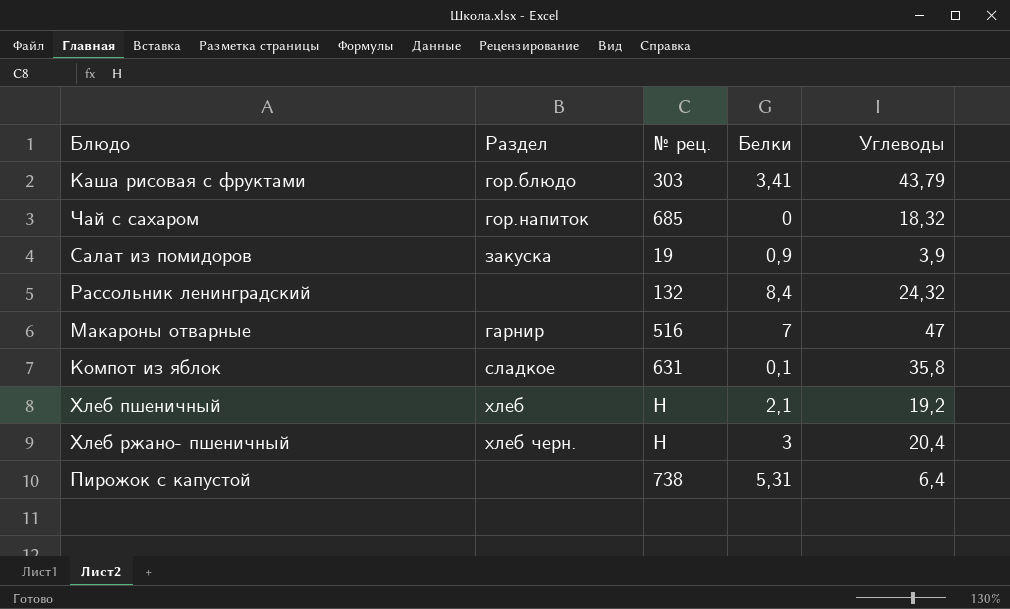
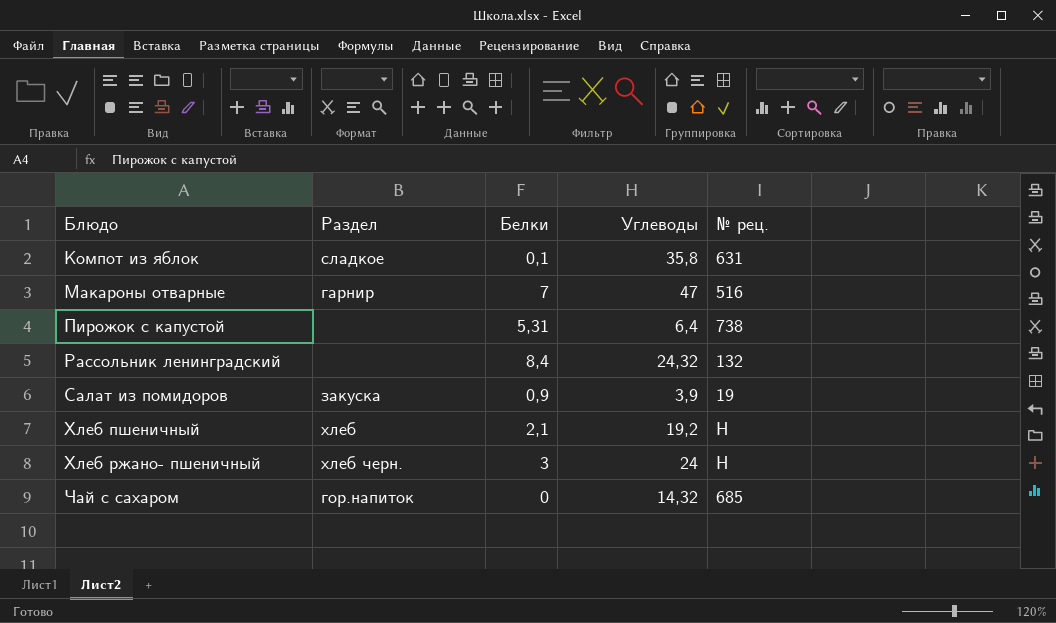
row order: none -> Блюдо ascending
column № рец. | position: 3 -> 5
row Каша рисовая с фруктами: гор.блюдо | 303 | 3,41 | 43,79 -> none
Хлеб ржано- пшеничный | Углеводы: 20,4 -> 24
Чай с сахаром | Углеводы: 18,32 -> 14,32

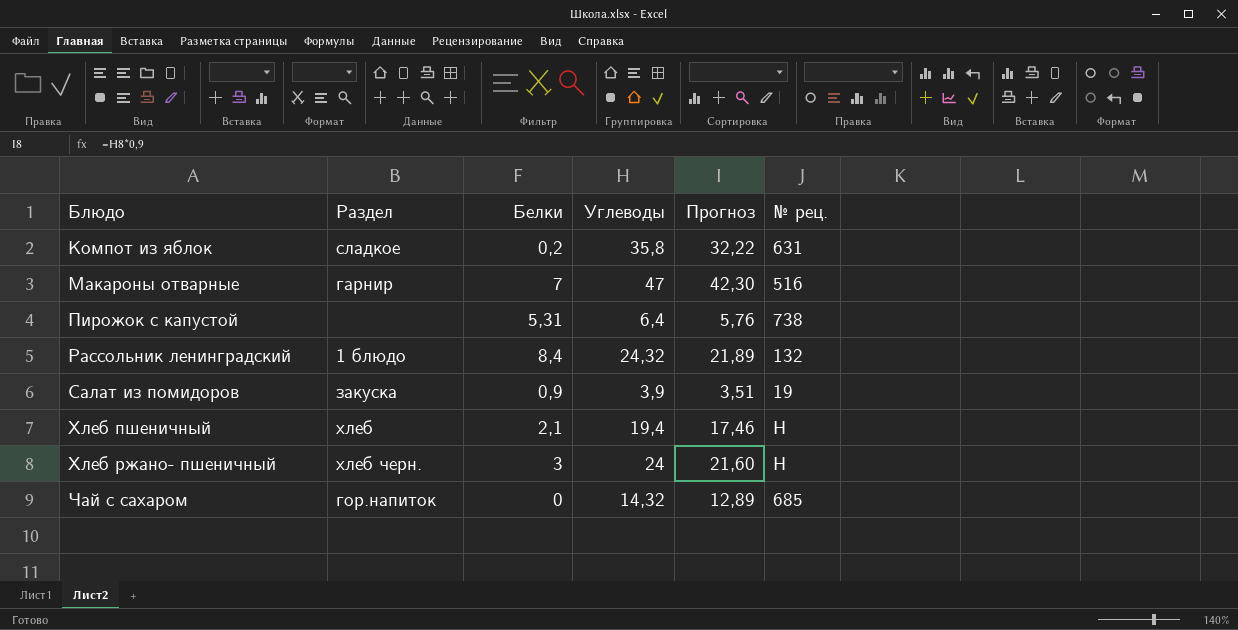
column Прогноз | formula: none -> [Углеводы] * 0,9
Компот из яблок | Белки: 0,1 -> 0,2
Рассольник ленинградский | Раздел: none -> 1 блюдо
Хлеб пшеничный | Углеводы: 19,2 -> 19,4

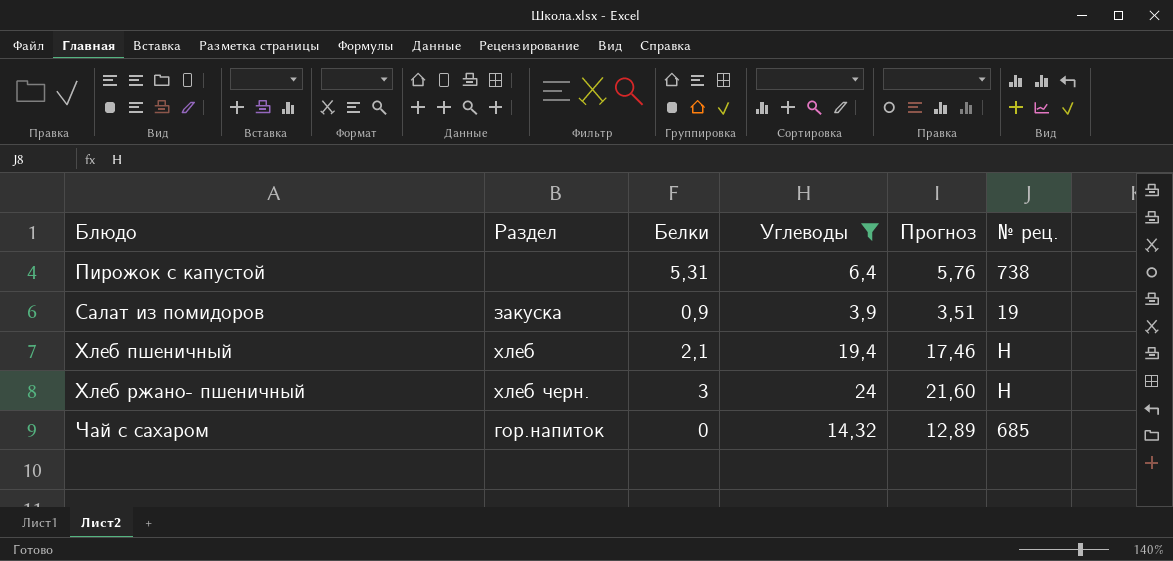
filter: none -> Углеводы <= 24

